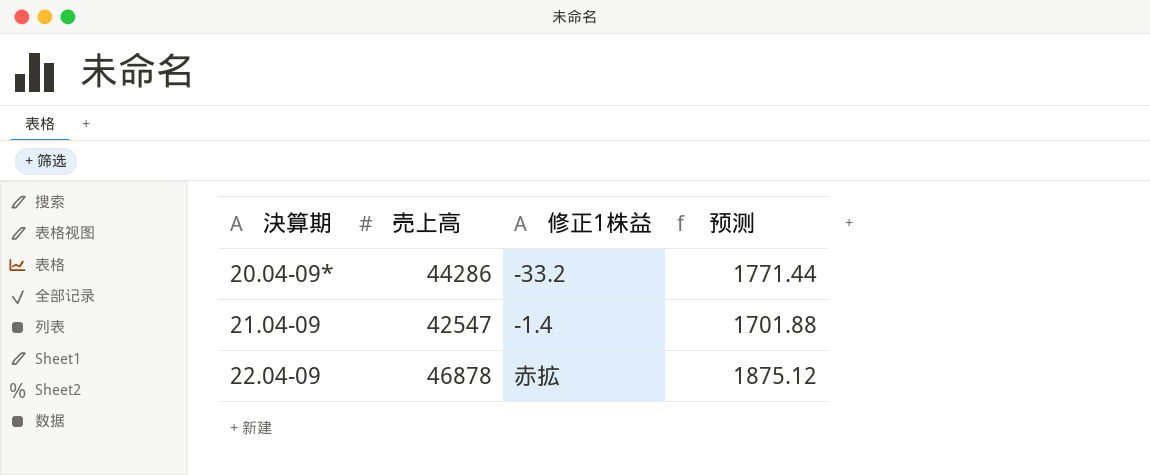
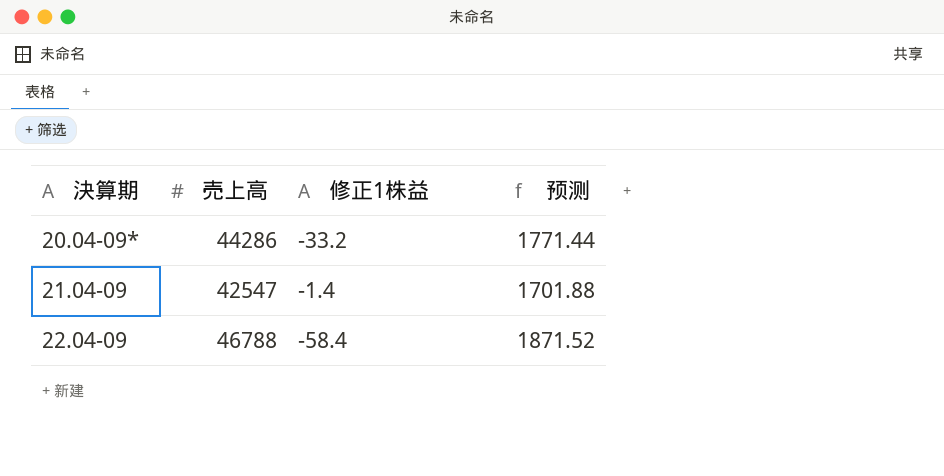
22.04-09 | 売上高: 46878 -> 46788
22.04-09 | 修正1株益: 赤拡 -> -58.4
22.04-09 | 预测: 1875.12 -> 1871.52

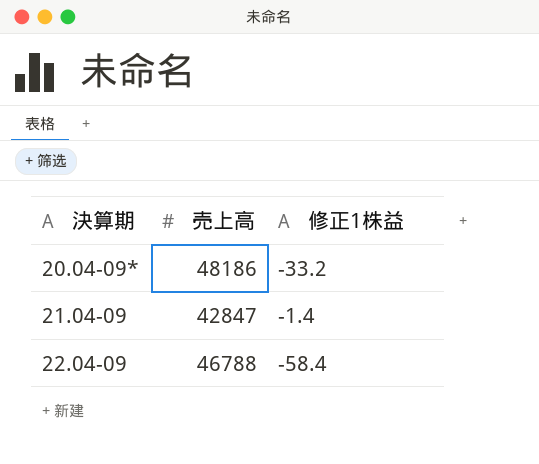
column 预测 | formula: [売上高] * 0.04 -> none
20.04-09* | 売上高: 44286 -> 48186
21.04-09 | 売上高: 42547 -> 42847

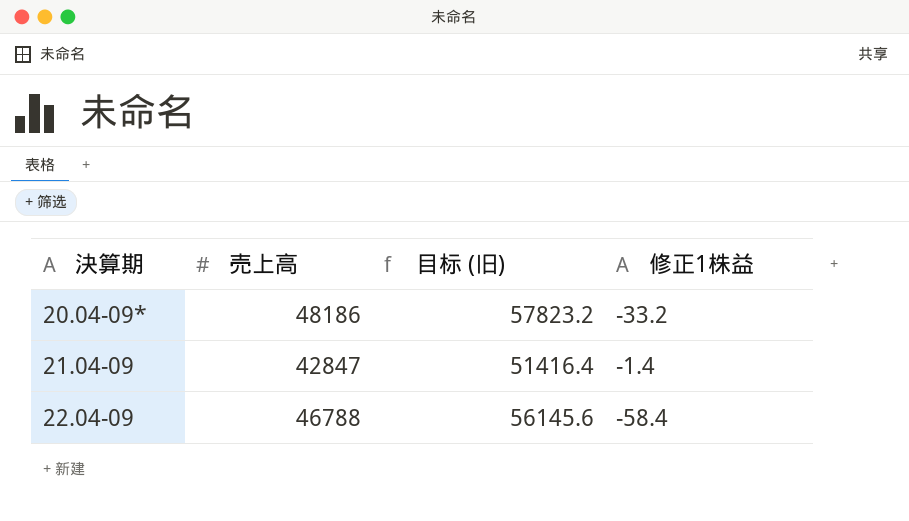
column 目标 (旧) | formula: none -> [売上高] * 1.2

